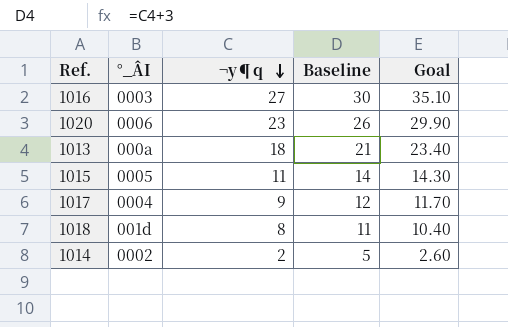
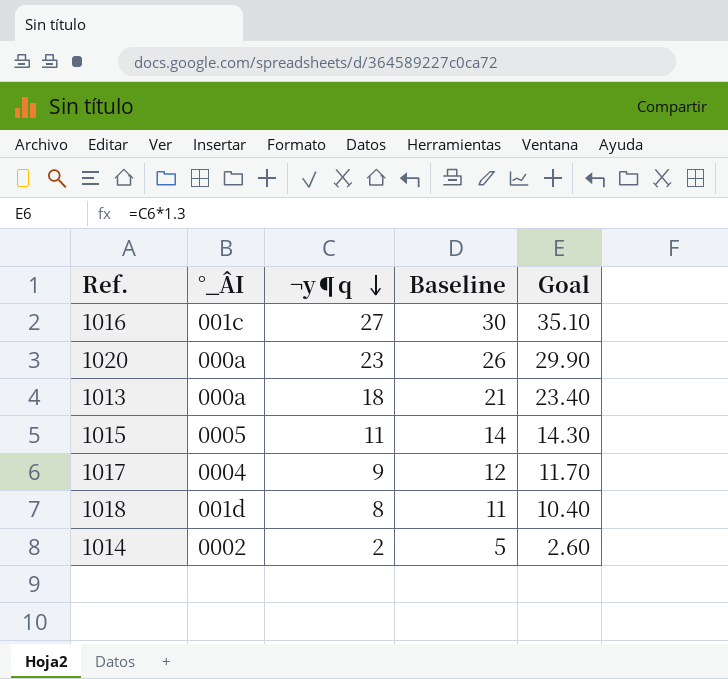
1016 | °_ÂI: 0003 -> 001c
1020 | °_ÂI: 0006 -> 000a

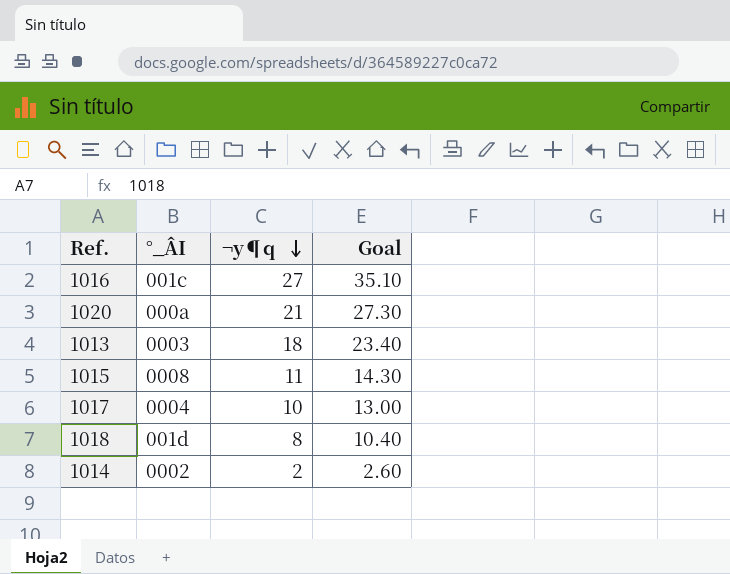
column Baseline | formula: [¬y¶q] + 3 -> none
1020 | ¬y¶q: 23 -> 21
1020 | Goal: 29.90 -> 27.30
1013 | °_ÂI: 000a -> 0003
1015 | °_ÂI: 0005 -> 0008
1017 | ¬y¶q: 9 -> 10
1017 | Goal: 11.70 -> 13.00

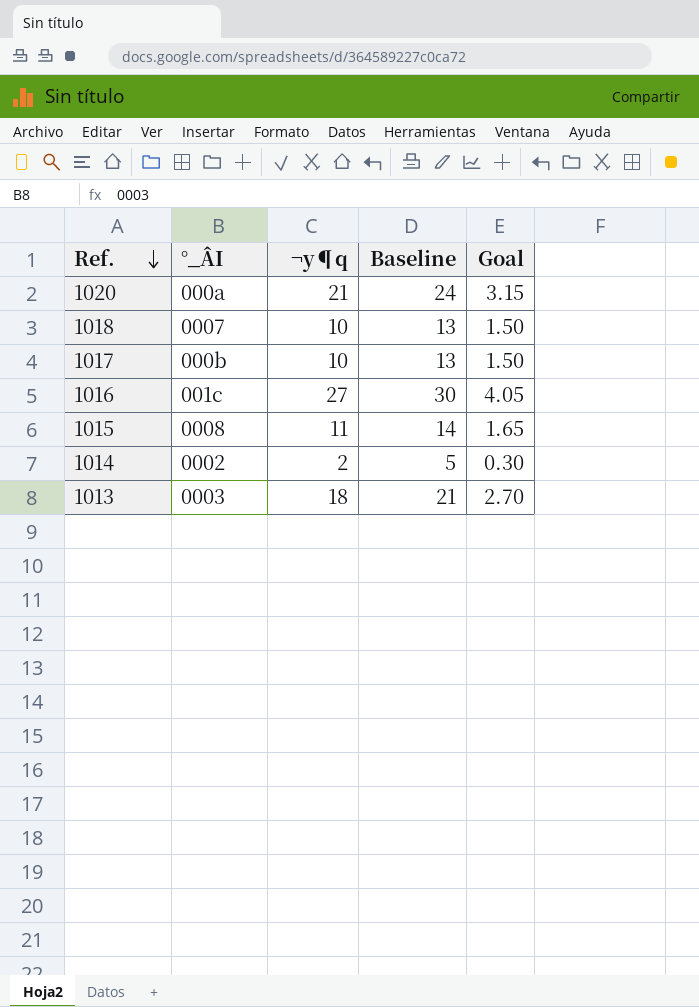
row order: ¬y¶q descending -> Ref. descending
column Baseline | formula: none -> [¬y¶q] + 3
column Goal | formula: [¬y¶q] * 1.3 -> [¬y¶q] * 0.15
1018 | °_ÂI: 001d -> 0007
1018 | ¬y¶q: 8 -> 10
1017 | °_ÂI: 0004 -> 000b

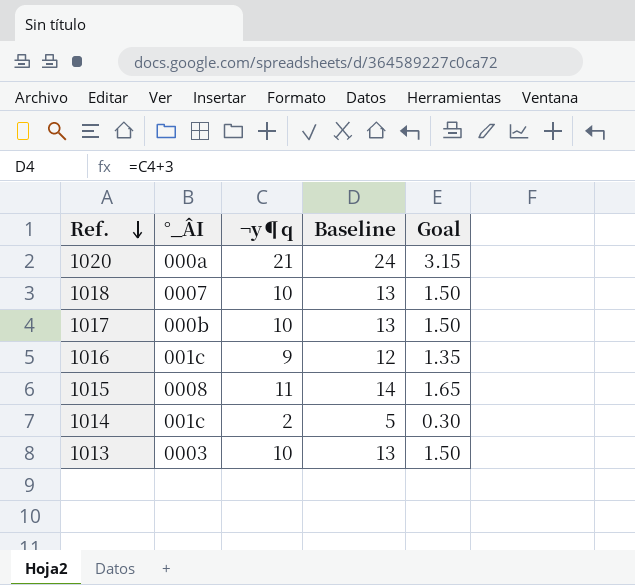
1016 | ¬y¶q: 27 -> 9
1016 | Baseline: 30 -> 12
1016 | Goal: 4.05 -> 1.35
1014 | °_ÂI: 0002 -> 001c
1013 | ¬y¶q: 18 -> 10
1013 | Baseline: 21 -> 13
1013 | Goal: 2.70 -> 1.50

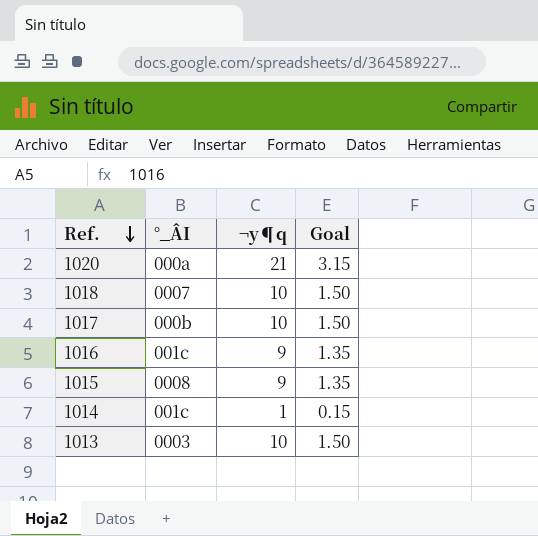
column Baseline | formula: [¬y¶q] + 3 -> none
1015 | ¬y¶q: 11 -> 9
1015 | Goal: 1.65 -> 1.35
1014 | ¬y¶q: 2 -> 1
1014 | Goal: 0.30 -> 0.15

